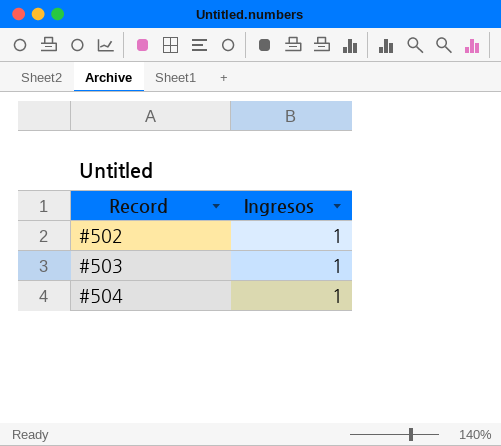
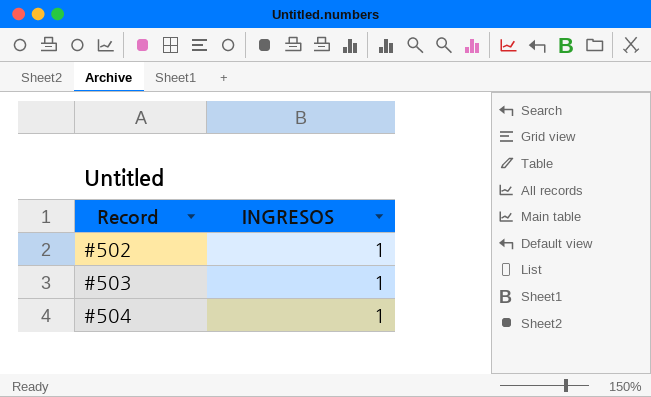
column name: Ingresos -> INGRESOS

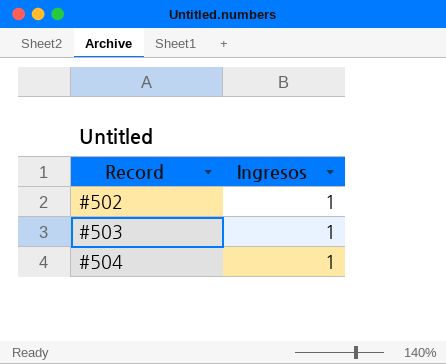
column name: INGRESOS -> Ingresos

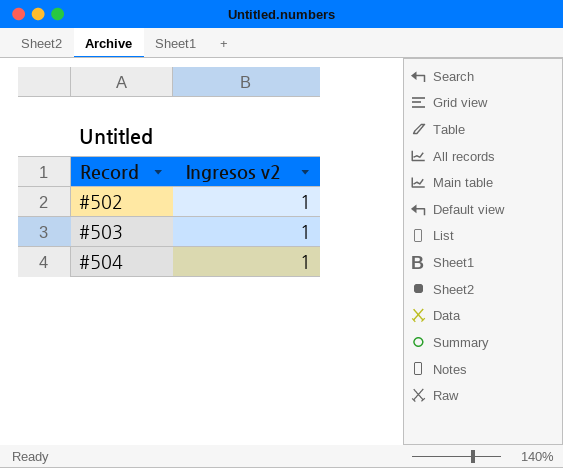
column name: Ingresos -> Ingresos v2

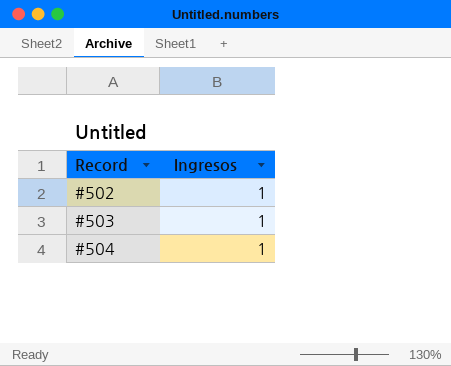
column name: Ingresos v2 -> Ingresos

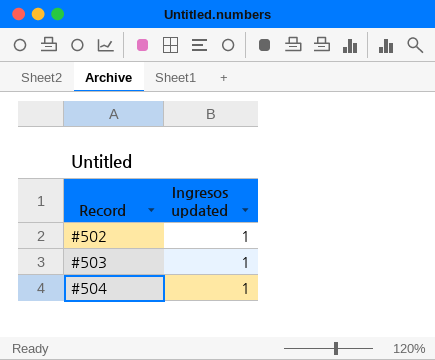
column name: Ingresos -> Ingresos updated

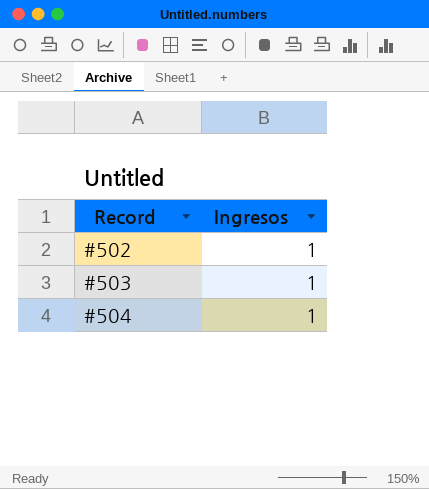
column name: Ingresos updated -> Ingresos

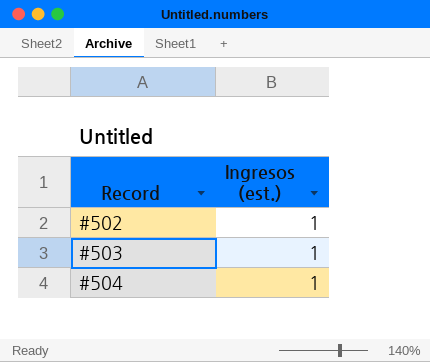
column name: Ingresos -> Ingresos (est.)

